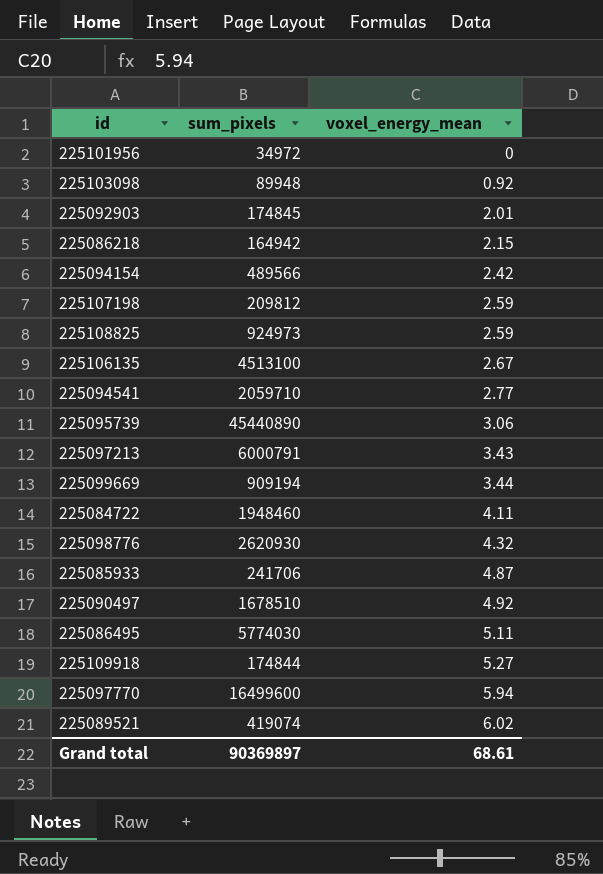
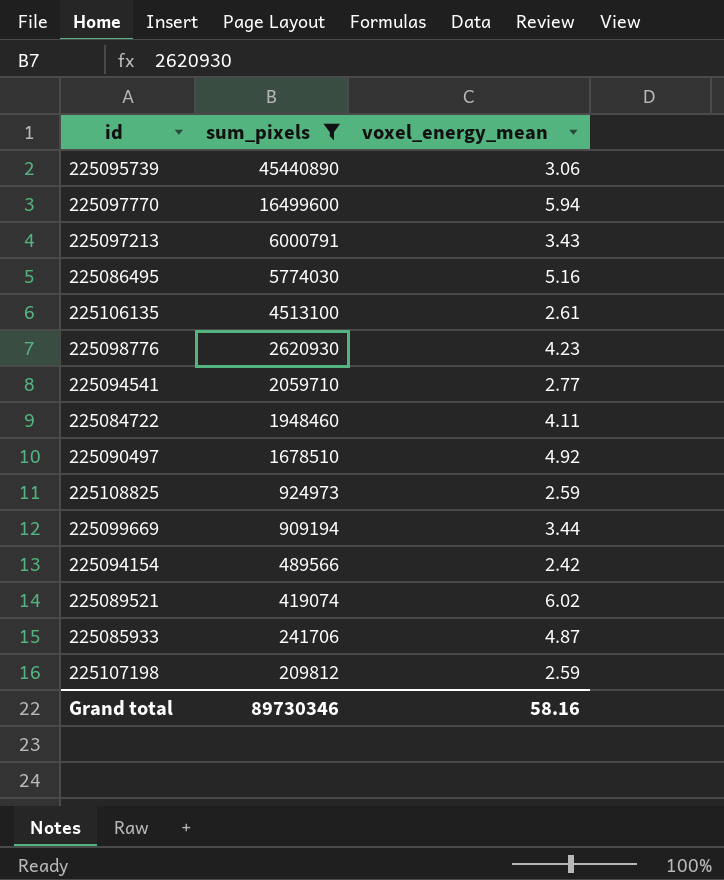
filter: none -> sum_pixels >= 209812
row order: voxel_energy_mean ascending -> sum_pixels descending
225086495 | voxel_energy_mean: 5.11 -> 5.16
225106135 | voxel_energy_mean: 2.67 -> 2.61
225098776 | voxel_energy_mean: 4.32 -> 4.23
Grand total | sum_pixels: 90369897 -> 89730346
Grand total | voxel_energy_mean: 68.61 -> 58.16

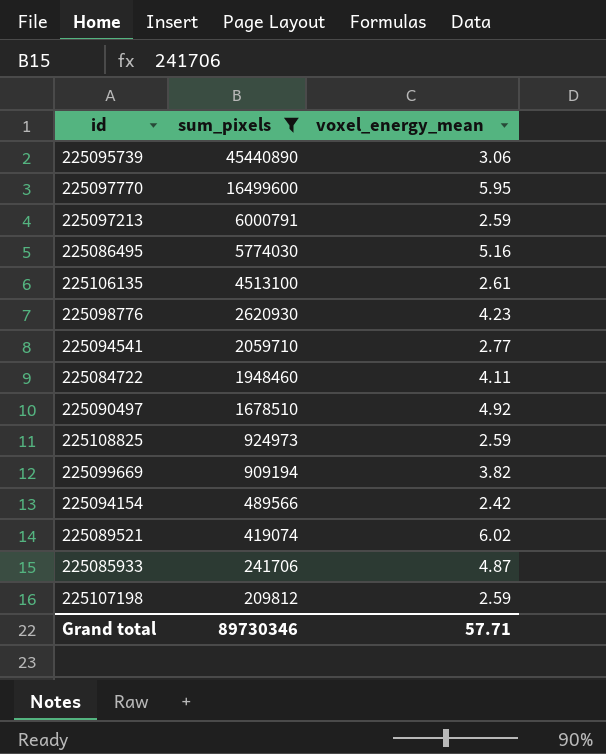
225097770 | voxel_energy_mean: 5.94 -> 5.95
225097213 | voxel_energy_mean: 3.43 -> 2.59
225099669 | voxel_energy_mean: 3.44 -> 3.82
Grand total | voxel_energy_mean: 58.16 -> 57.71

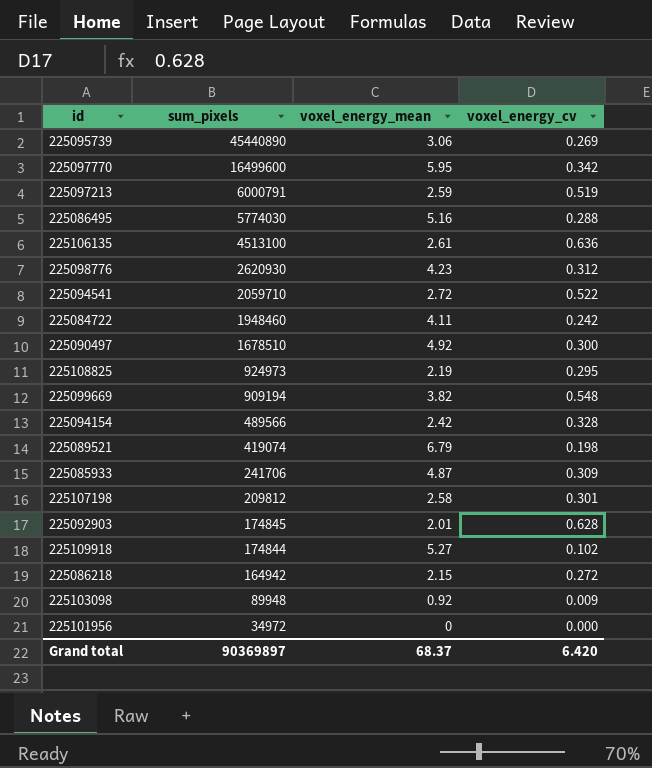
filter: sum_pixels >= 209812 -> none
column voxel_energy_cv | position: none -> 4
225094541 | voxel_energy_mean: 2.77 -> 2.72
225108825 | voxel_energy_mean: 2.59 -> 2.19
225089521 | voxel_energy_mean: 6.02 -> 6.79
225107198 | voxel_energy_mean: 2.59 -> 2.58
Grand total | sum_pixels: 89730346 -> 90369897
Grand total | voxel_energy_mean: 57.71 -> 68.37

